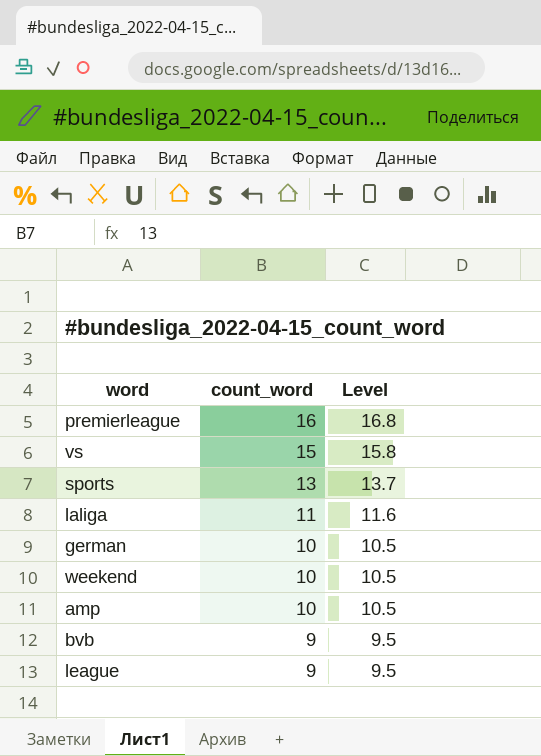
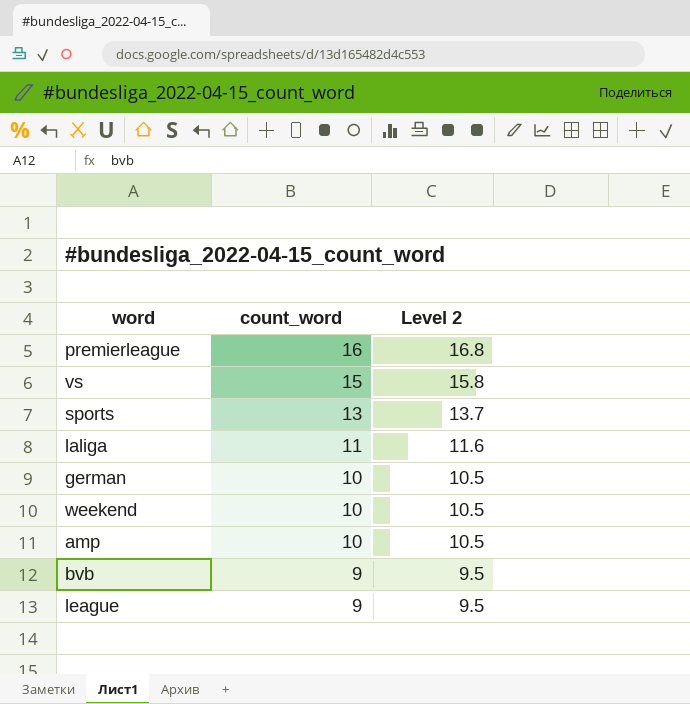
column name: Level -> Level 2

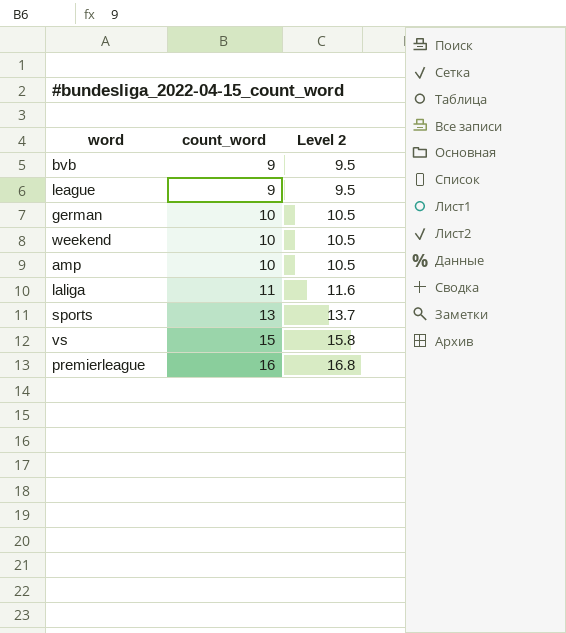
row order: count_word descending -> count_word ascending

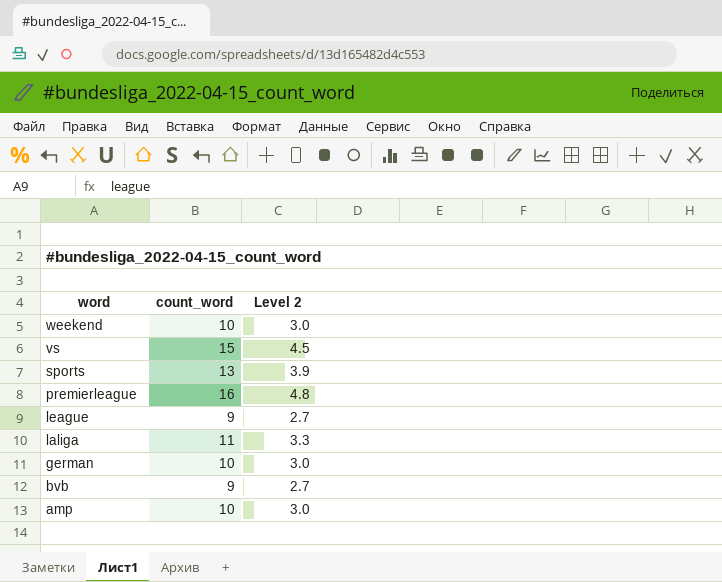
row order: count_word ascending -> word descending
column Level 2 | formula: [count_word] * 1.05 -> [count_word] * 0.3

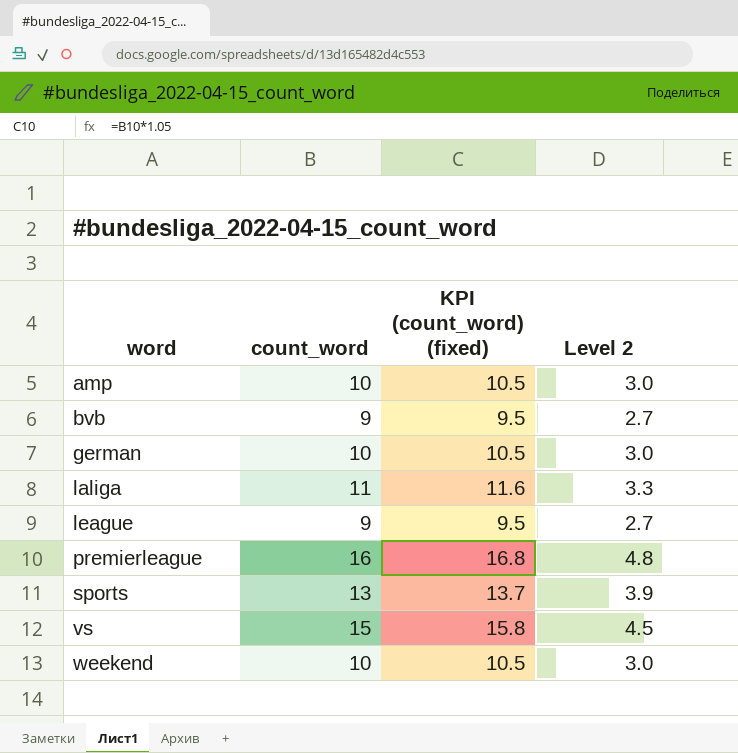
row order: word descending -> word ascending
column KPI (count_word) (fixed) | formula: none -> [count_word] * 1.05

